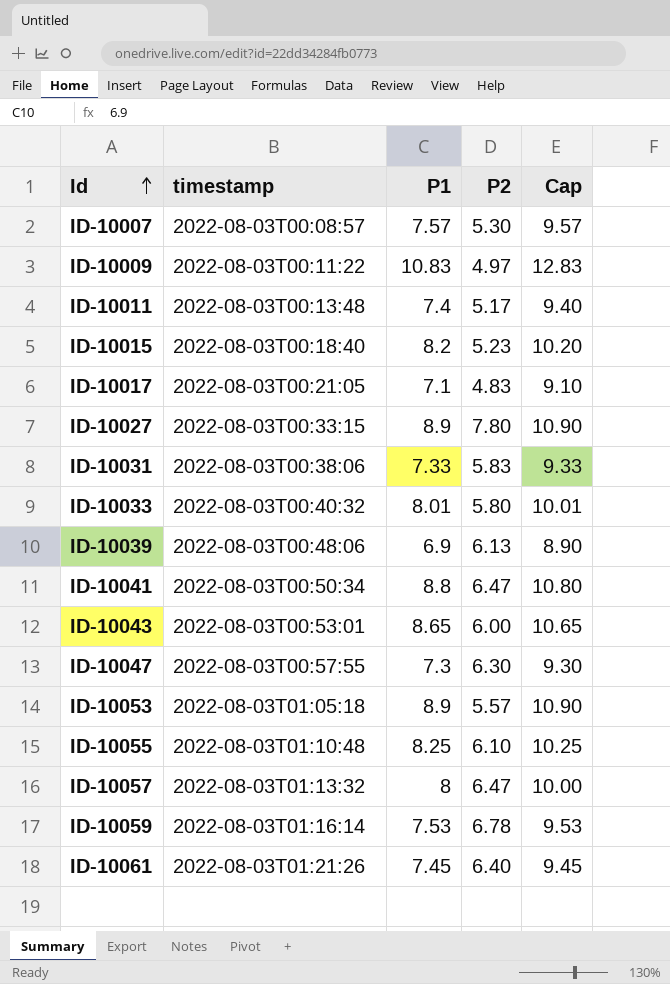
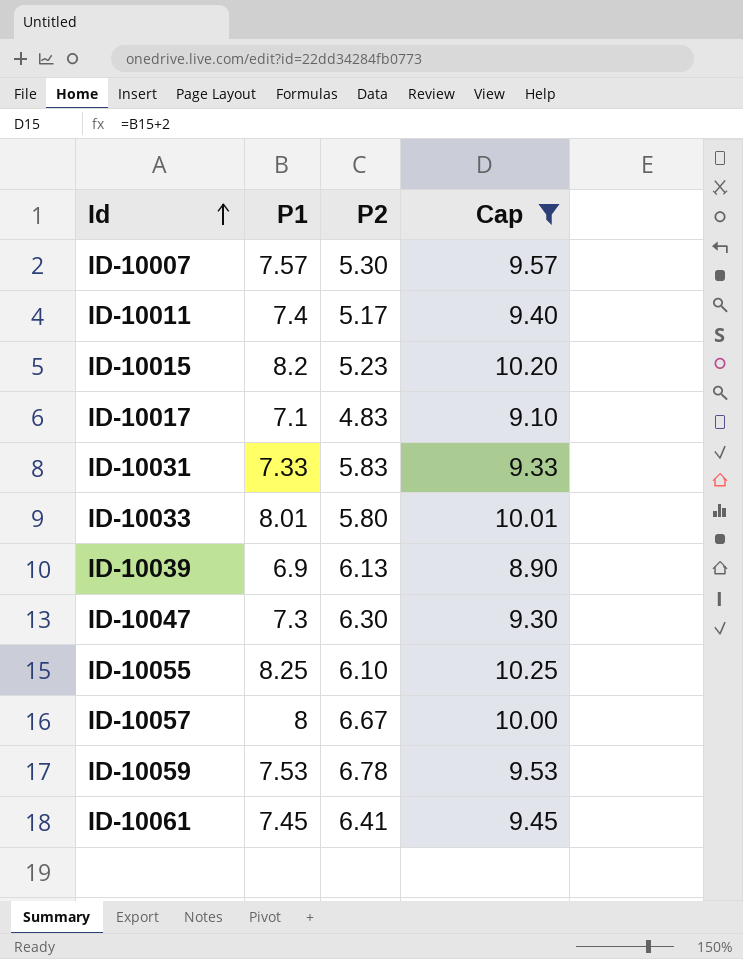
filter: none -> Cap <= 10.25
column timestamp | position: 2 -> none
ID-10057 | P2: 6.47 -> 6.67
ID-10061 | P2: 6.40 -> 6.41

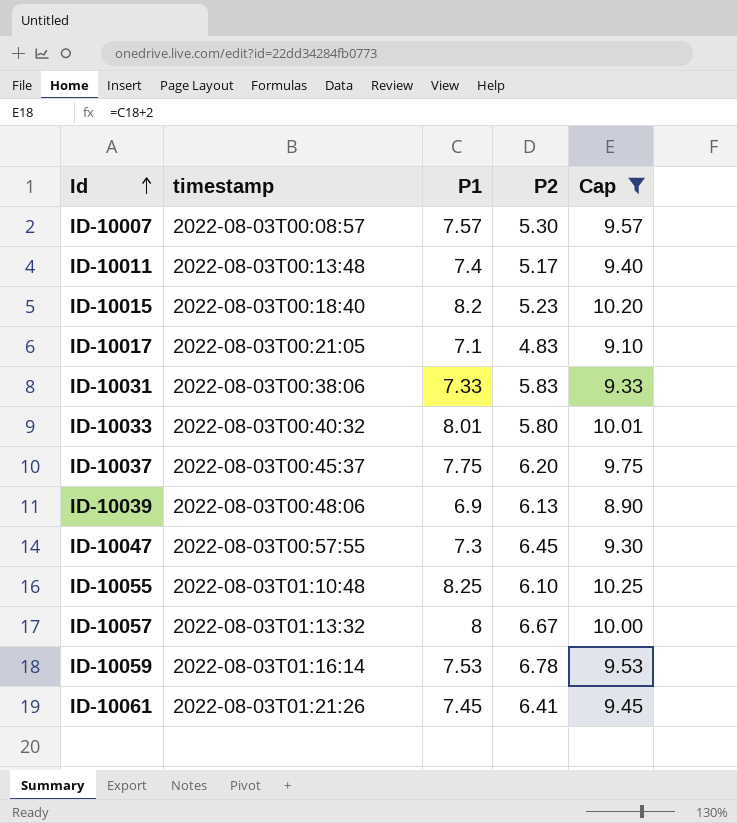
column timestamp | position: none -> 2
row ID-10037: none -> 2022-08-03T00:45:37 | 7.75 | 6.20 | 9.75
ID-10047 | P2: 6.30 -> 6.45

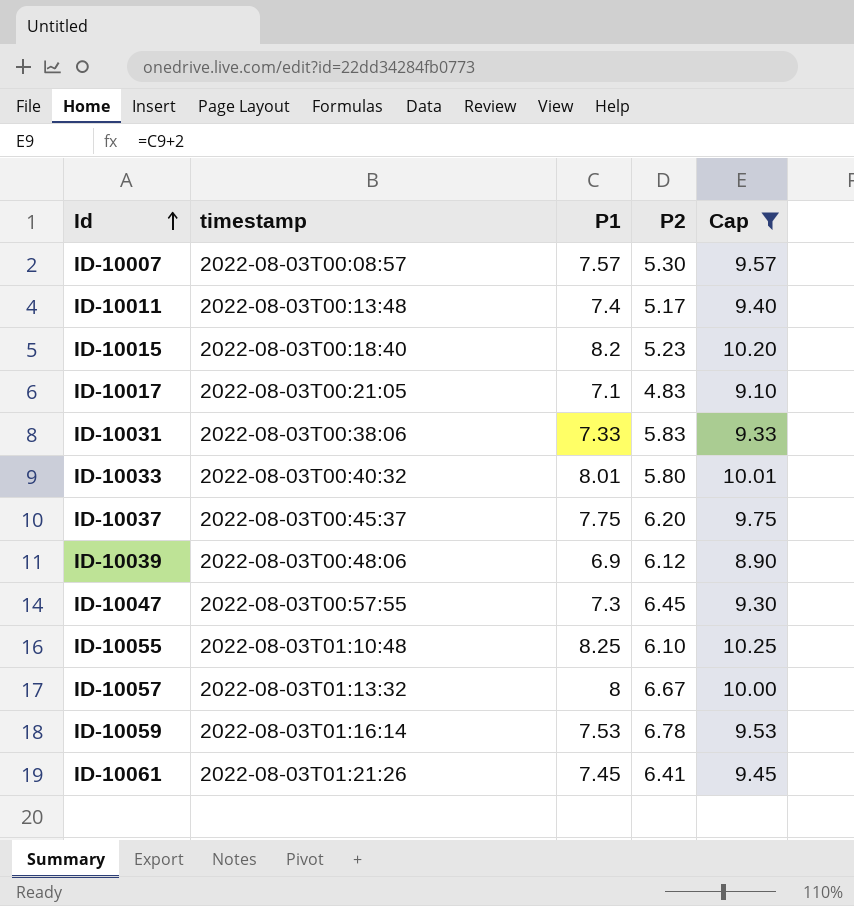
ID-10039 | P2: 6.13 -> 6.12

